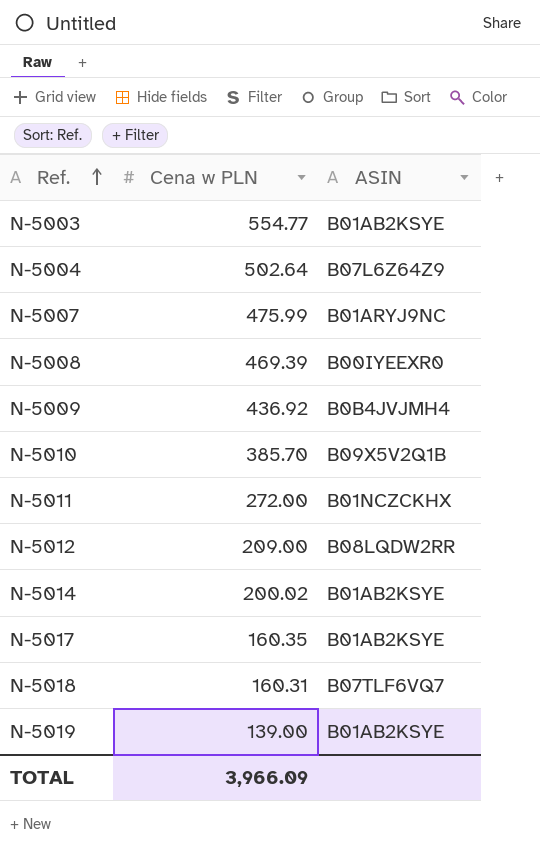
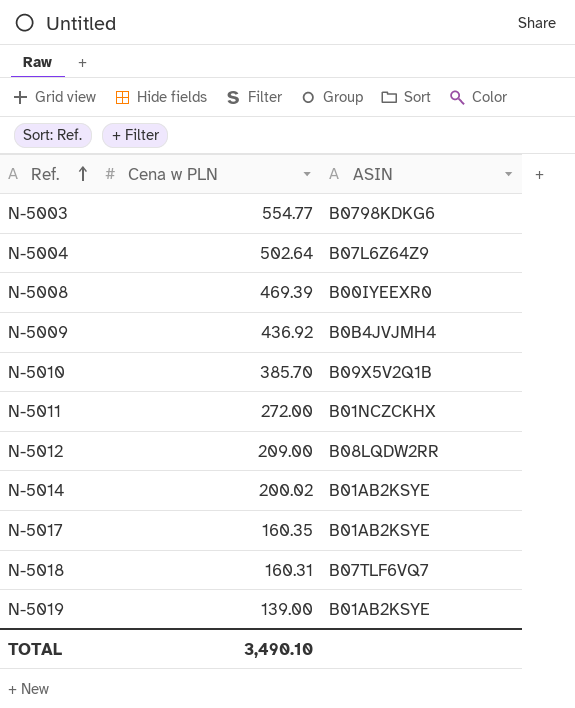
row N-5007: 475.99 | B01ARYJ9NC -> none
N-5003 | ASIN: B01AB2KSYE -> B0798KDKG6
TOTAL | Cena w PLN: 3,966.09 -> 3,490.10

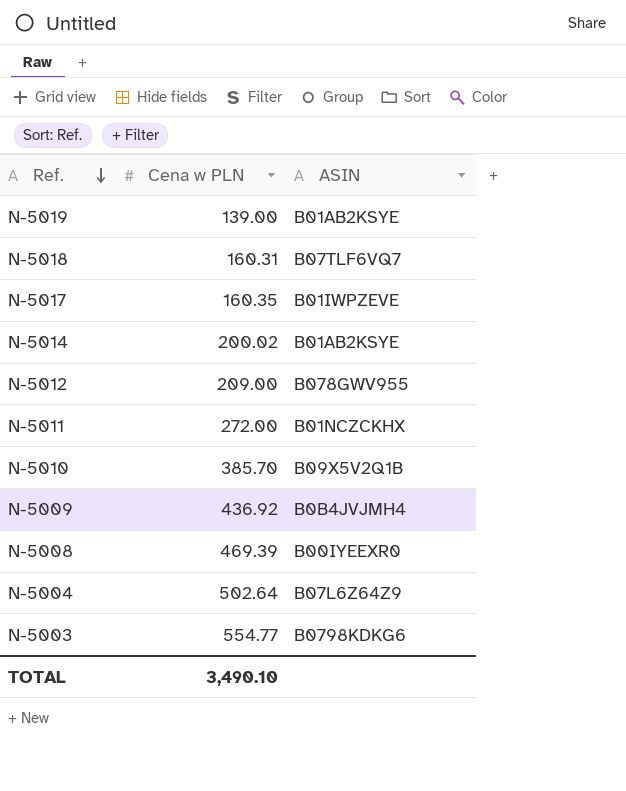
row order: Ref. ascending -> Ref. descending
N-5017 | ASIN: B01AB2KSYE -> B01IWPZEVE
N-5012 | ASIN: B08LQDW2RR -> B078GWV955

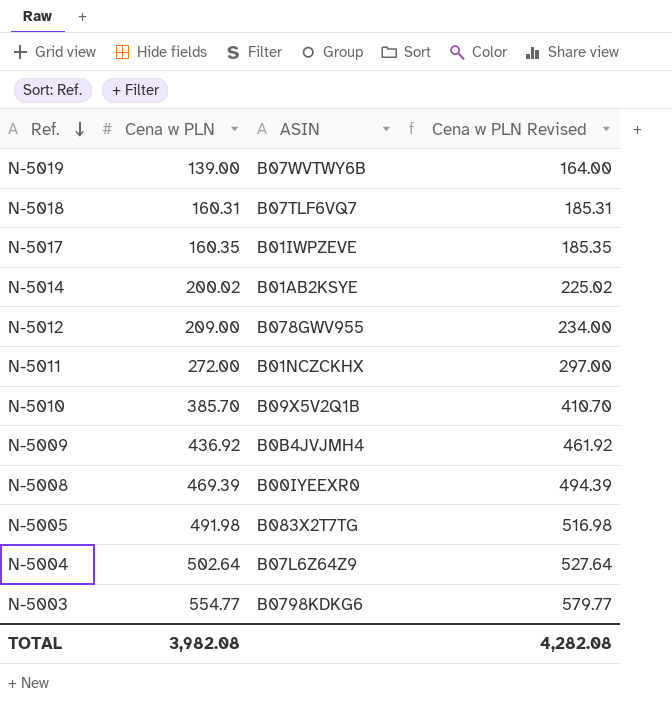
column Cena w PLN Revised | formula: none -> [Cena w PLN] + 25
N-5019 | ASIN: B01AB2KSYE -> B07WVTWY6B
row N-5005: none -> 491.98 | B083X2T7TG | 516.98
TOTAL | Cena w PLN: 3,490.10 -> 3,982.08

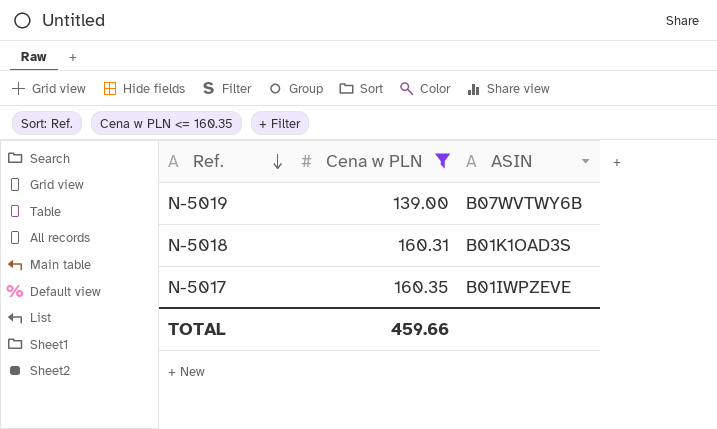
filter: none -> Cena w PLN <= 160.35
column Cena w PLN Revised | formula: [Cena w PLN] + 25 -> none
N-5018 | ASIN: B07TLF6VQ7 -> B01K1OAD3S
TOTAL | Cena w PLN: 3,982.08 -> 459.66

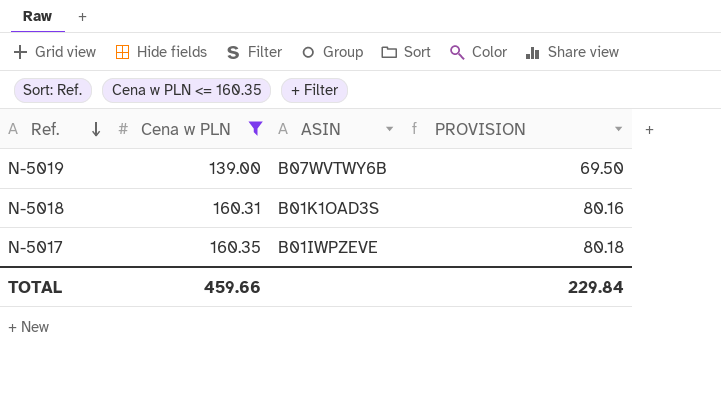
column PROVISION | formula: none -> [Cena w PLN] * 0.5

